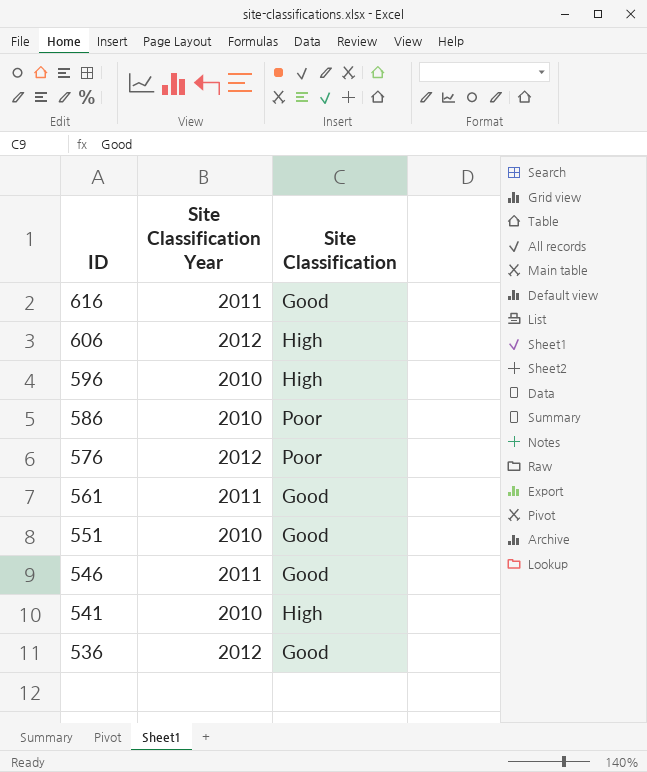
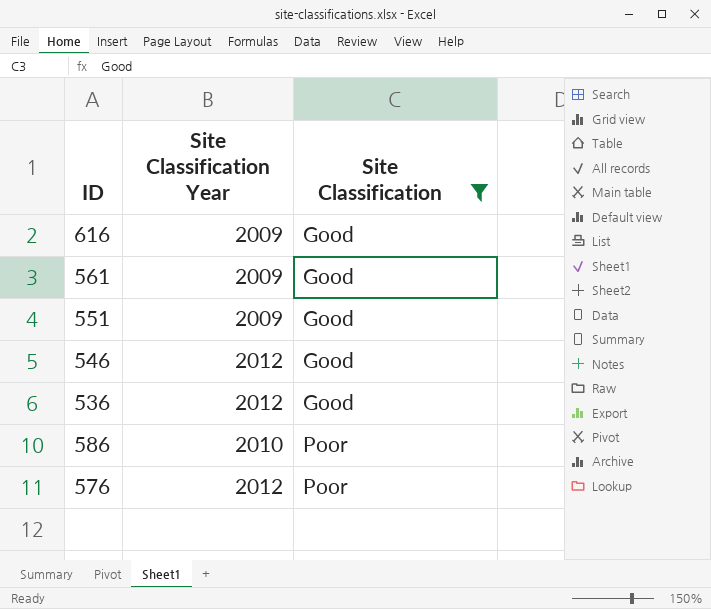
filter: none -> Site Classification != High
row order: ID descending -> Site Classification ascending
616 | Site Classification Year: 2011 -> 2009
561 | Site Classification Year: 2011 -> 2009
551 | Site Classification Year: 2010 -> 2009
546 | Site Classification Year: 2011 -> 2012

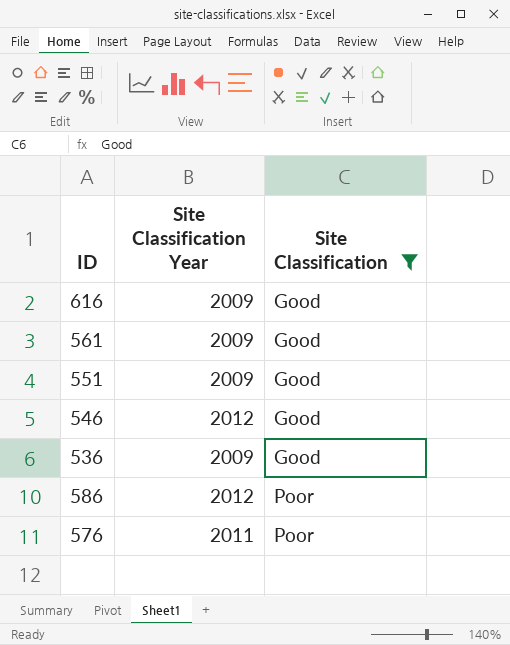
536 | Site Classification Year: 2012 -> 2009
586 | Site Classification Year: 2010 -> 2012
576 | Site Classification Year: 2012 -> 2011

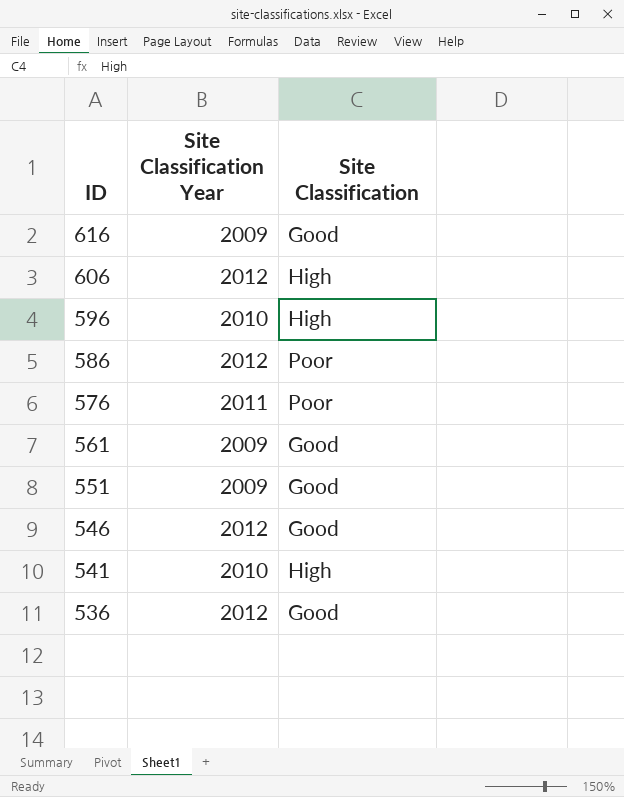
filter: Site Classification != High -> none
row order: Site Classification ascending -> ID descending
536 | Site Classification Year: 2009 -> 2012

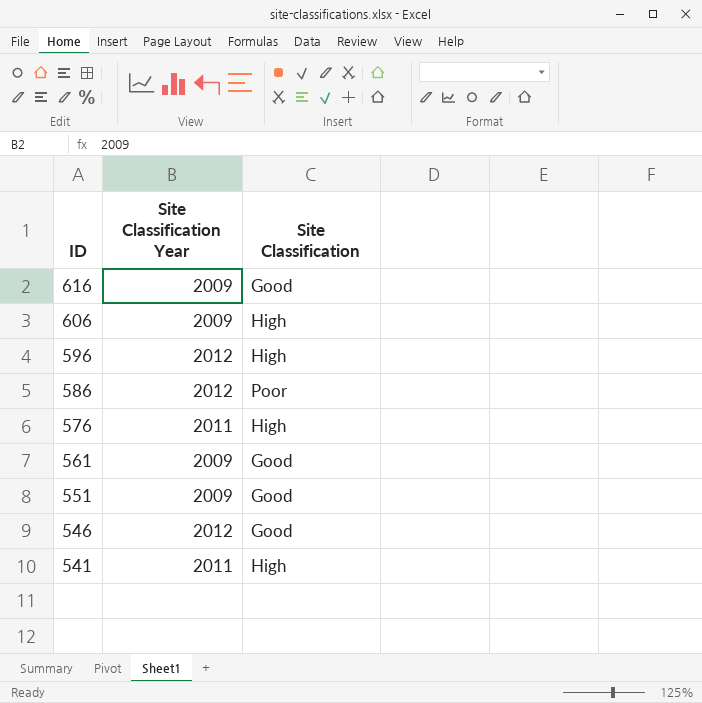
row 536: 2012 | Good -> none
606 | Site Classification Year: 2012 -> 2009
596 | Site Classification Year: 2010 -> 2012
576 | Site Classification: Poor -> High
541 | Site Classification Year: 2010 -> 2011

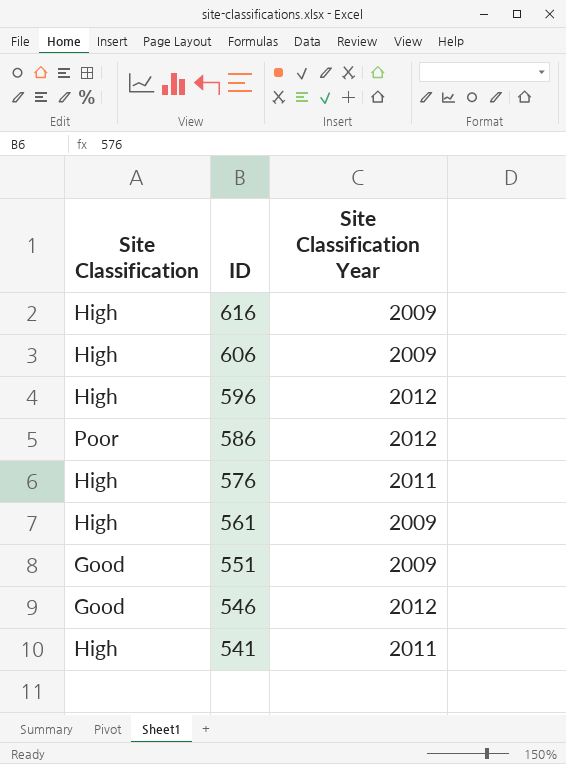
column Site Classification | position: 3 -> 1
616 | Site Classification: Good -> High
561 | Site Classification: Good -> High

